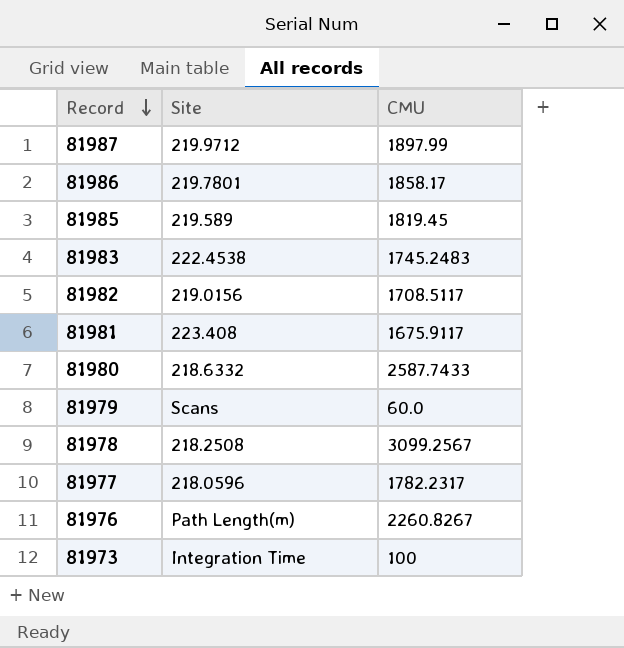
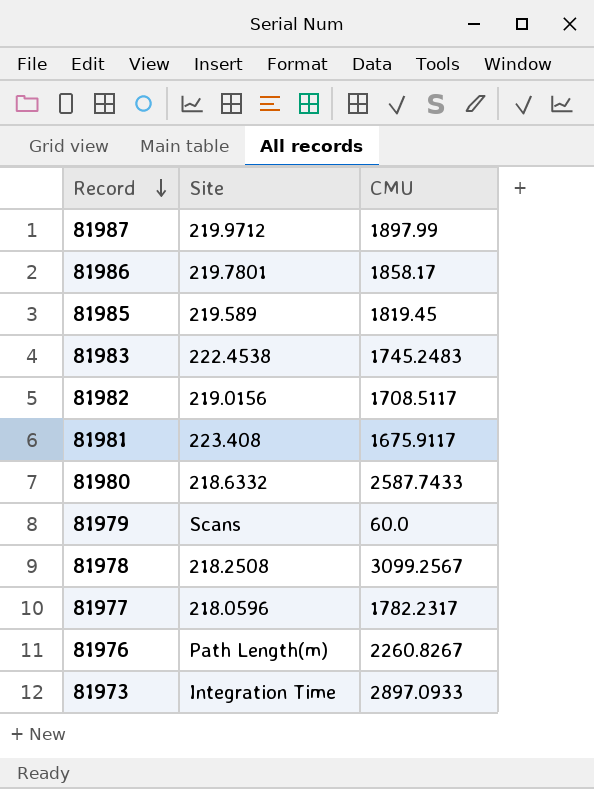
81973 | CMU: 100 -> 2897.0933

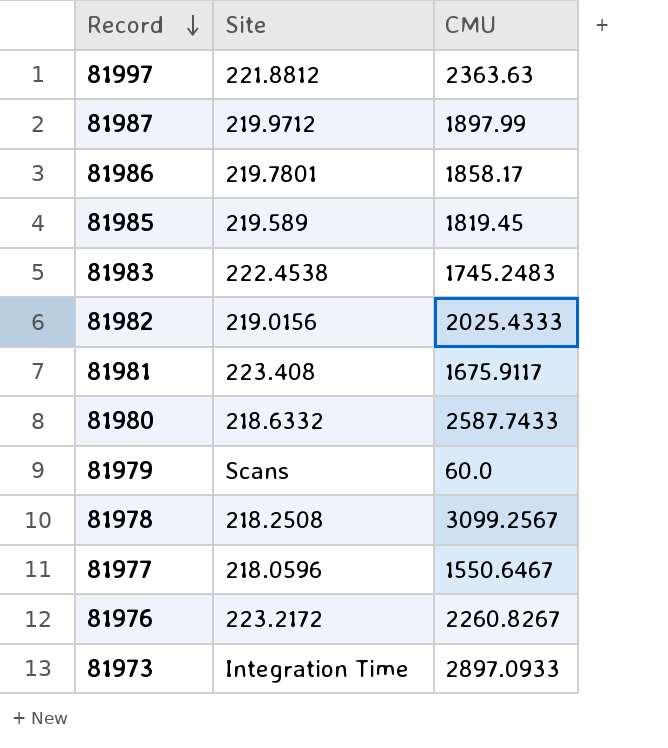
row 81997: none -> 221.8812 | 2363.63
81982 | CMU: 1708.5117 -> 2025.4333
81977 | CMU: 1782.2317 -> 1550.6467
81976 | Site: Path Length(m) -> 223.2172

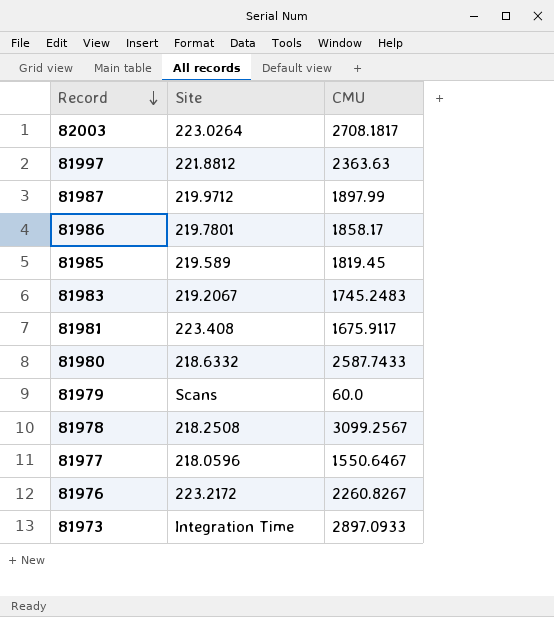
row 81982: 219.0156 | 2025.4333 -> none
row 82003: none -> 223.0264 | 2708.1817
81983 | Site: 222.4538 -> 219.2067

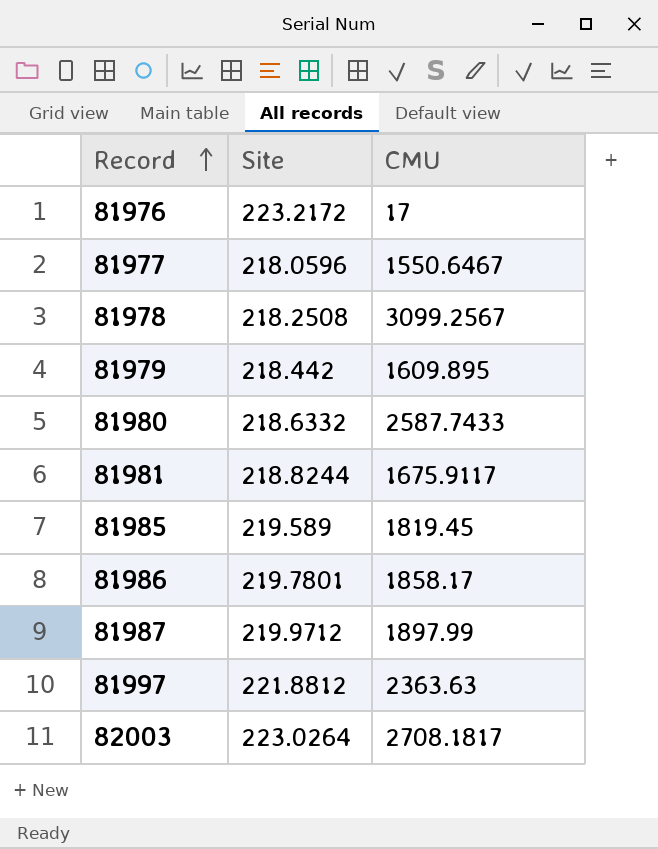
row order: Record descending -> Record ascending
row 81983: 219.2067 | 1745.2483 -> none
row 81973: Integration Time | 2897.0933 -> none
81976 | CMU: 2260.8267 -> 17
81979 | Site: Scans -> 218.442
81979 | CMU: 60.0 -> 1609.895
81981 | Site: 223.408 -> 218.8244

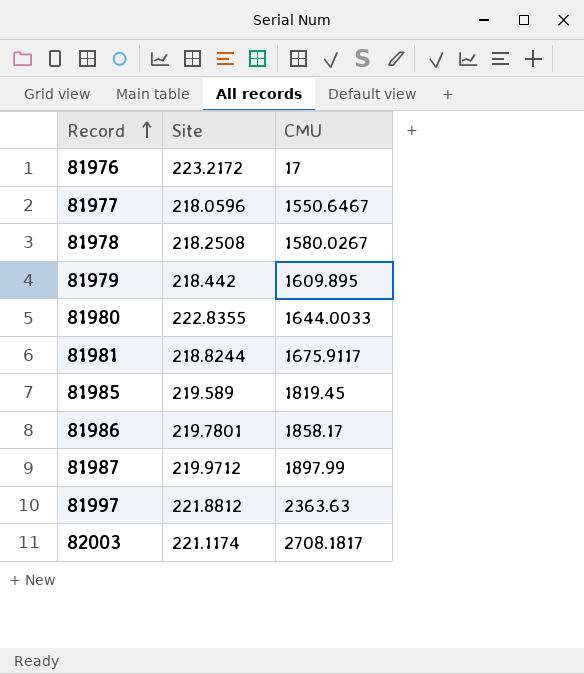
81978 | CMU: 3099.2567 -> 1580.0267
81980 | Site: 218.6332 -> 222.8355
81980 | CMU: 2587.7433 -> 1644.0033
82003 | Site: 223.0264 -> 221.1174

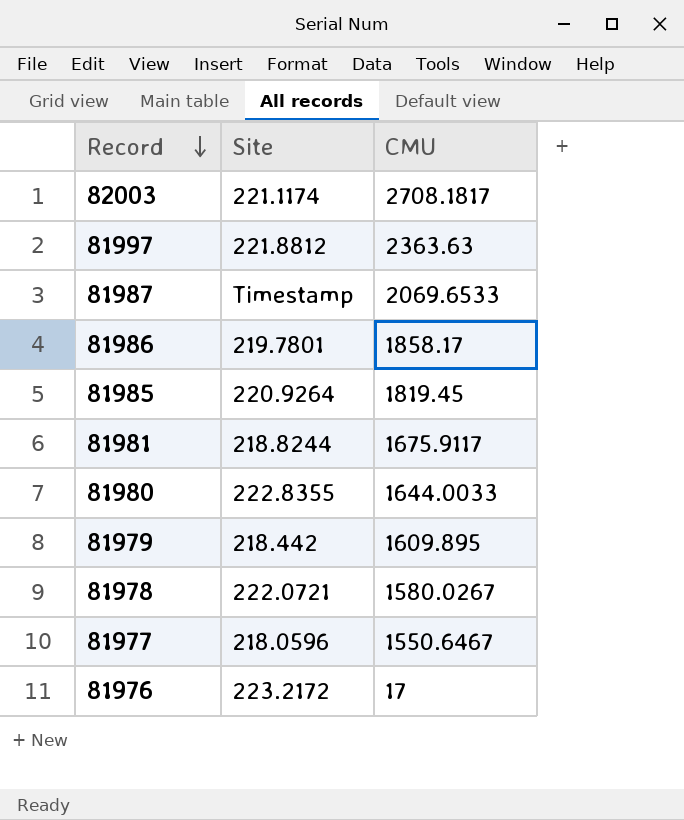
row order: Record ascending -> Record descending
81987 | Site: 219.9712 -> Timestamp
81987 | CMU: 1897.99 -> 2069.6533
81985 | Site: 219.589 -> 220.9264
81978 | Site: 218.2508 -> 222.0721

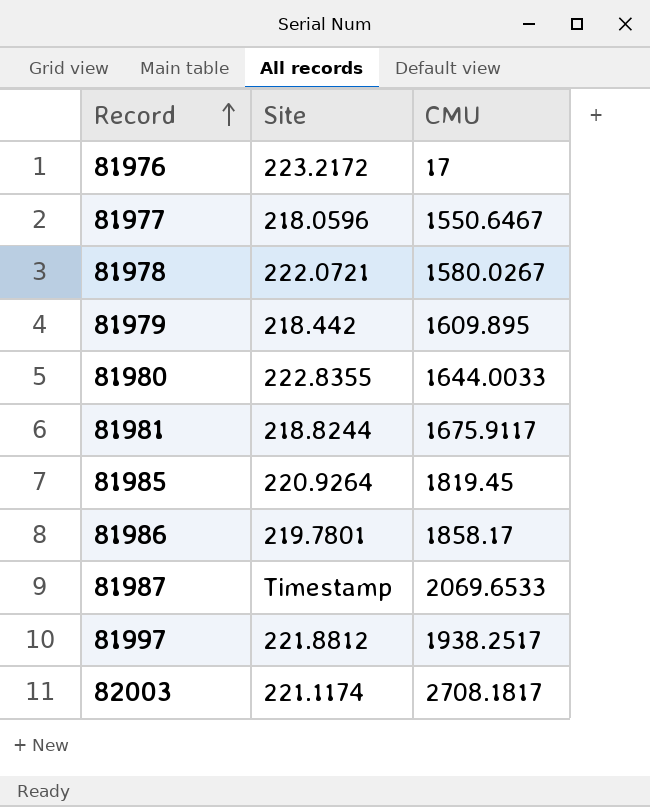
row order: Record descending -> Record ascending
81997 | CMU: 2363.63 -> 1938.2517

